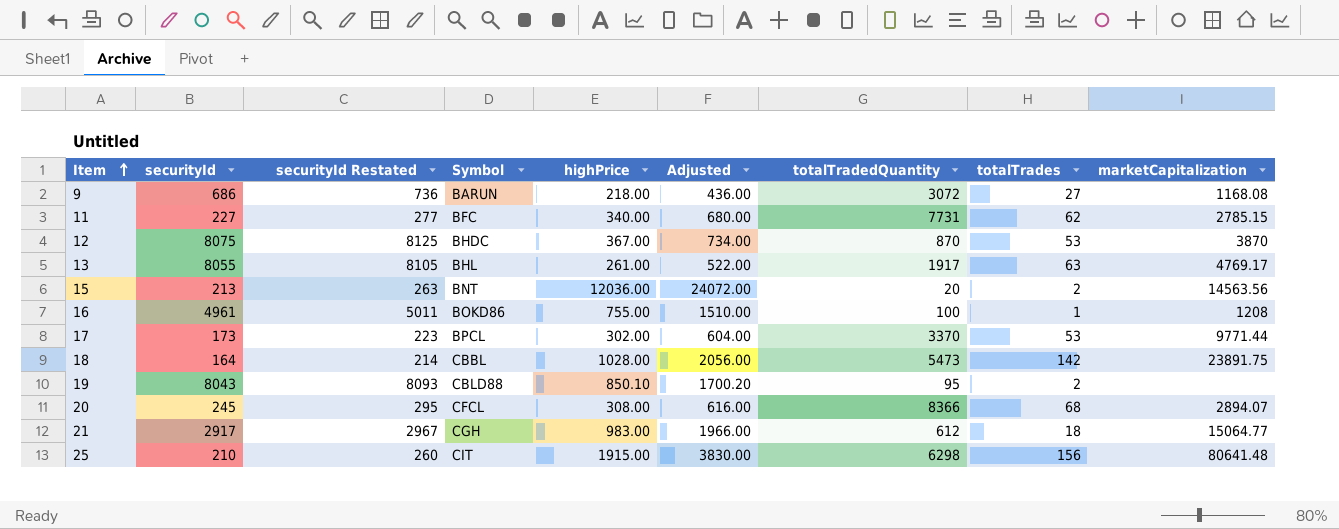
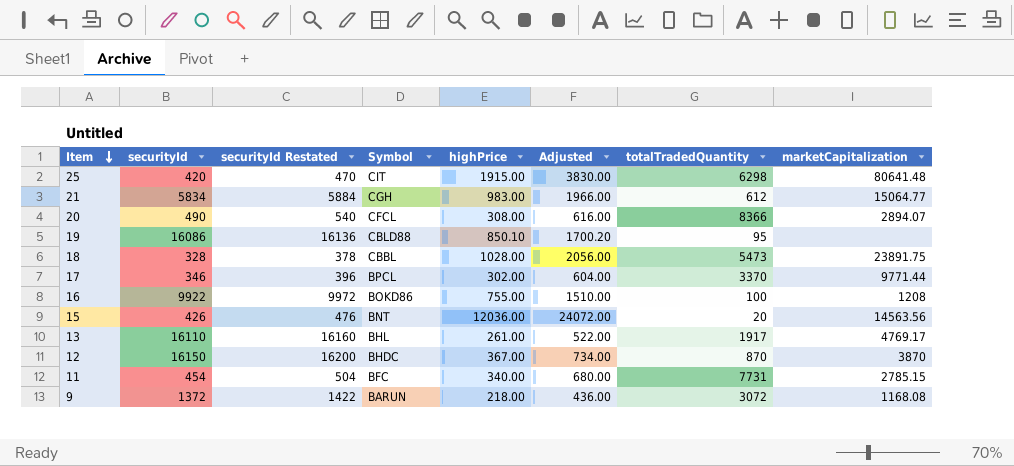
row order: Item ascending -> Item descending
column totalTrades | position: 8 -> none
25 | securityId: 210 -> 420
25 | securityId Restated: 260 -> 470
21 | securityId: 2917 -> 5834
21 | securityId Restated: 2967 -> 5884
20 | securityId: 245 -> 490
20 | securityId Restated: 295 -> 540
19 | securityId: 8043 -> 16086
19 | securityId Restated: 8093 -> 16136
18 | securityId: 164 -> 328
18 | securityId Restated: 214 -> 378
17 | securityId: 173 -> 346
17 | securityId Restated: 223 -> 396
16 | securityId: 4961 -> 9922
16 | securityId Restated: 5011 -> 9972
15 | securityId: 213 -> 426
15 | securityId Restated: 263 -> 476
13 | securityId: 8055 -> 16110
13 | securityId Restated: 8105 -> 16160
12 | securityId: 8075 -> 16150
12 | securityId Restated: 8125 -> 16200
11 | securityId: 227 -> 454
11 | securityId Restated: 277 -> 504
9 | securityId: 686 -> 1372
9 | securityId Restated: 736 -> 1422

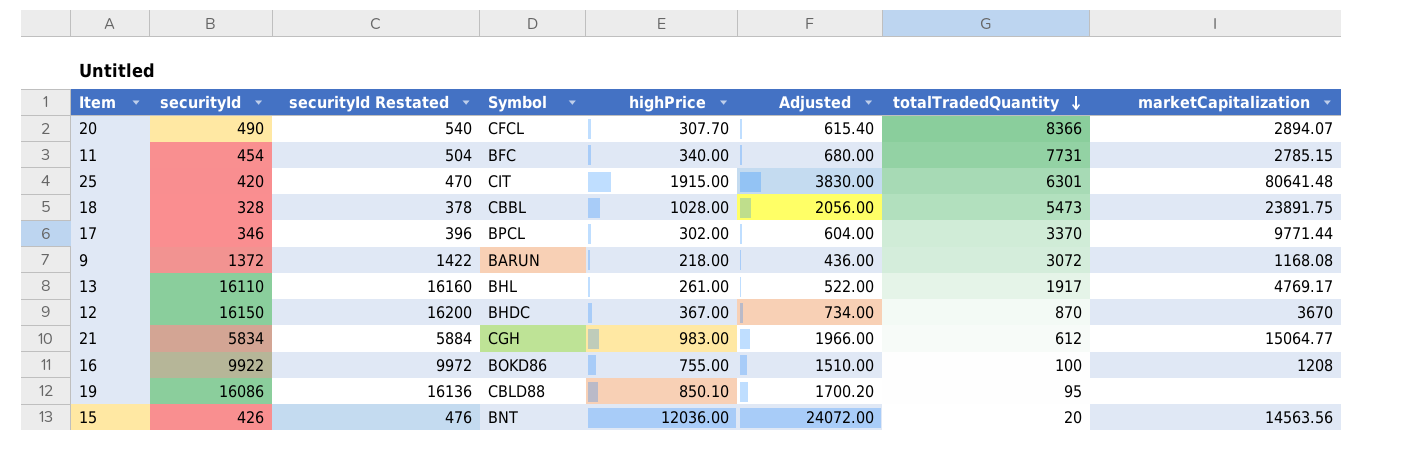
row order: Item descending -> totalTradedQuantity descending
20 | highPrice: 308.00 -> 307.70
20 | Adjusted: 616.00 -> 615.40
25 | totalTradedQuantity: 6298 -> 6301
12 | marketCapitalization: 3870 -> 3670

